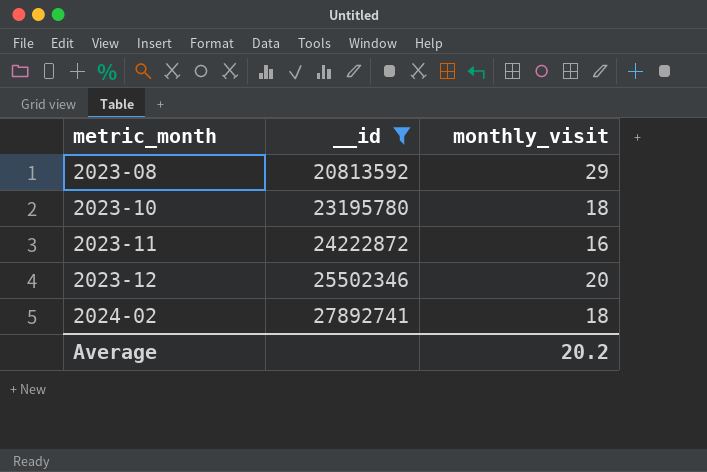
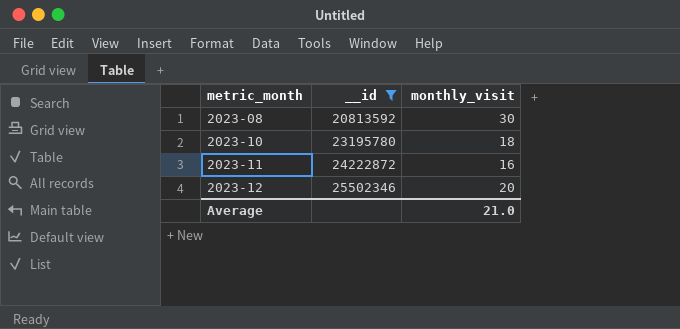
row 2024-02: 27892741 | 18 -> none
2023-08 | monthly_visit: 29 -> 30
Average | monthly_visit: 20.2 -> 21.0

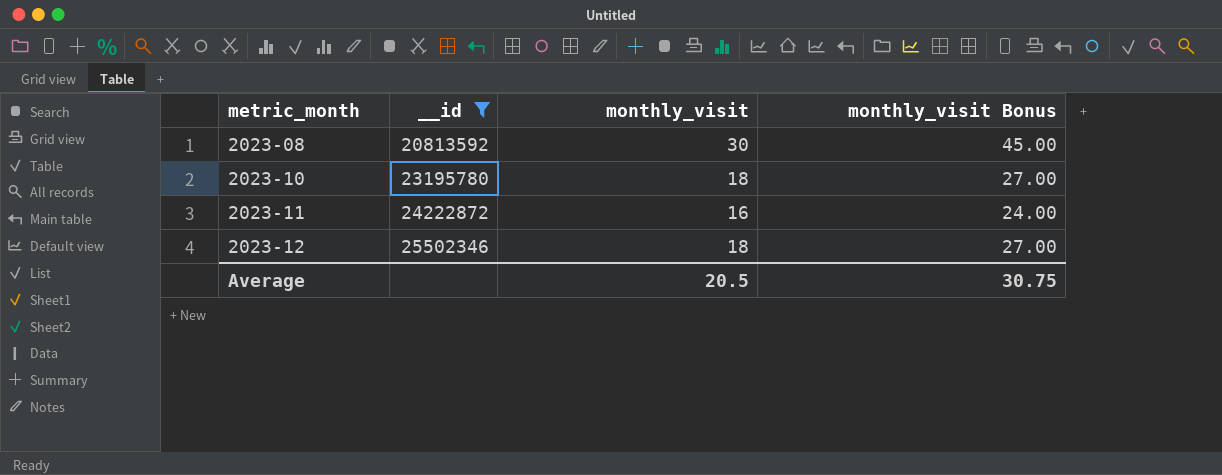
column monthly_visit Bonus | formula: none -> [monthly_visit] * 1.5
2023-12 | monthly_visit: 20 -> 18
Average | monthly_visit: 21.0 -> 20.5

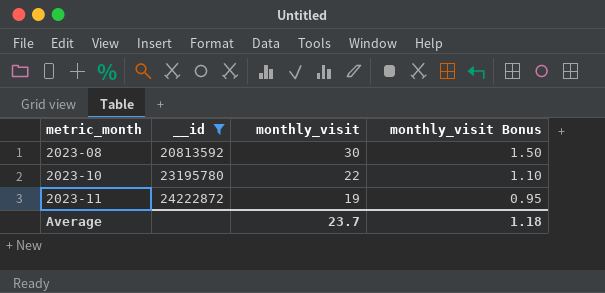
column monthly_visit Bonus | formula: [monthly_visit] * 1.5 -> [monthly_visit] * 0.05
row 2023-12: 25502346 | 18 | 27.00 -> none
2023-10 | monthly_visit: 18 -> 22
2023-11 | monthly_visit: 16 -> 19
Average | monthly_visit: 20.5 -> 23.7
Average | monthly_visit Bonus: 30.75 -> 1.18

